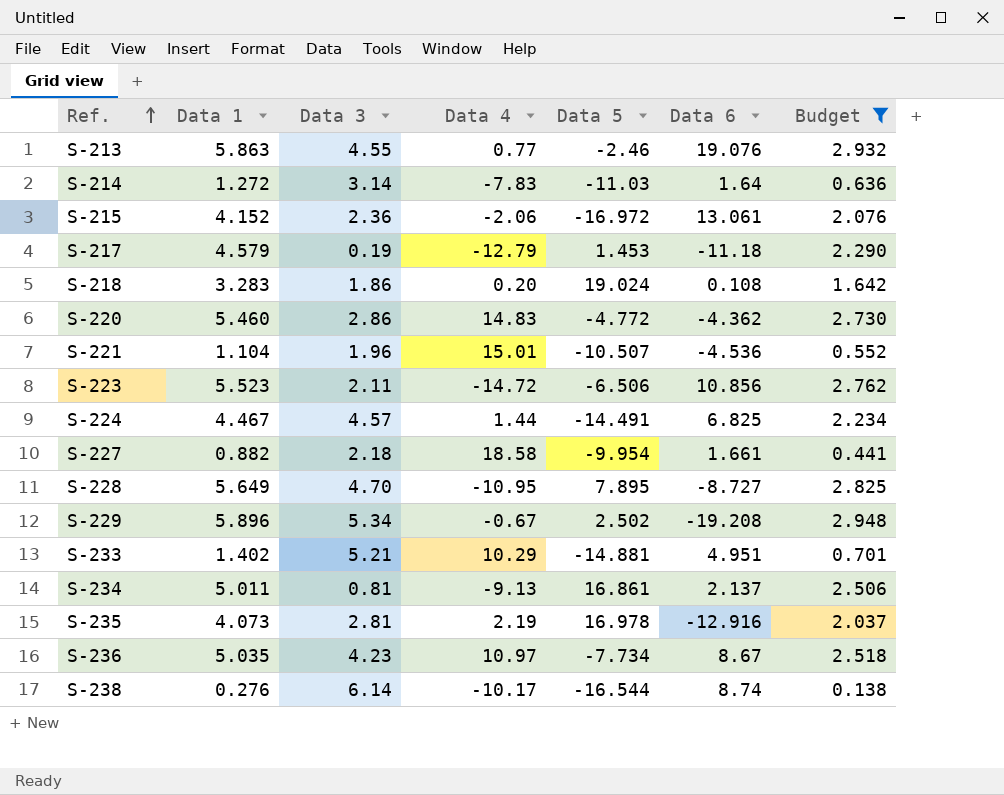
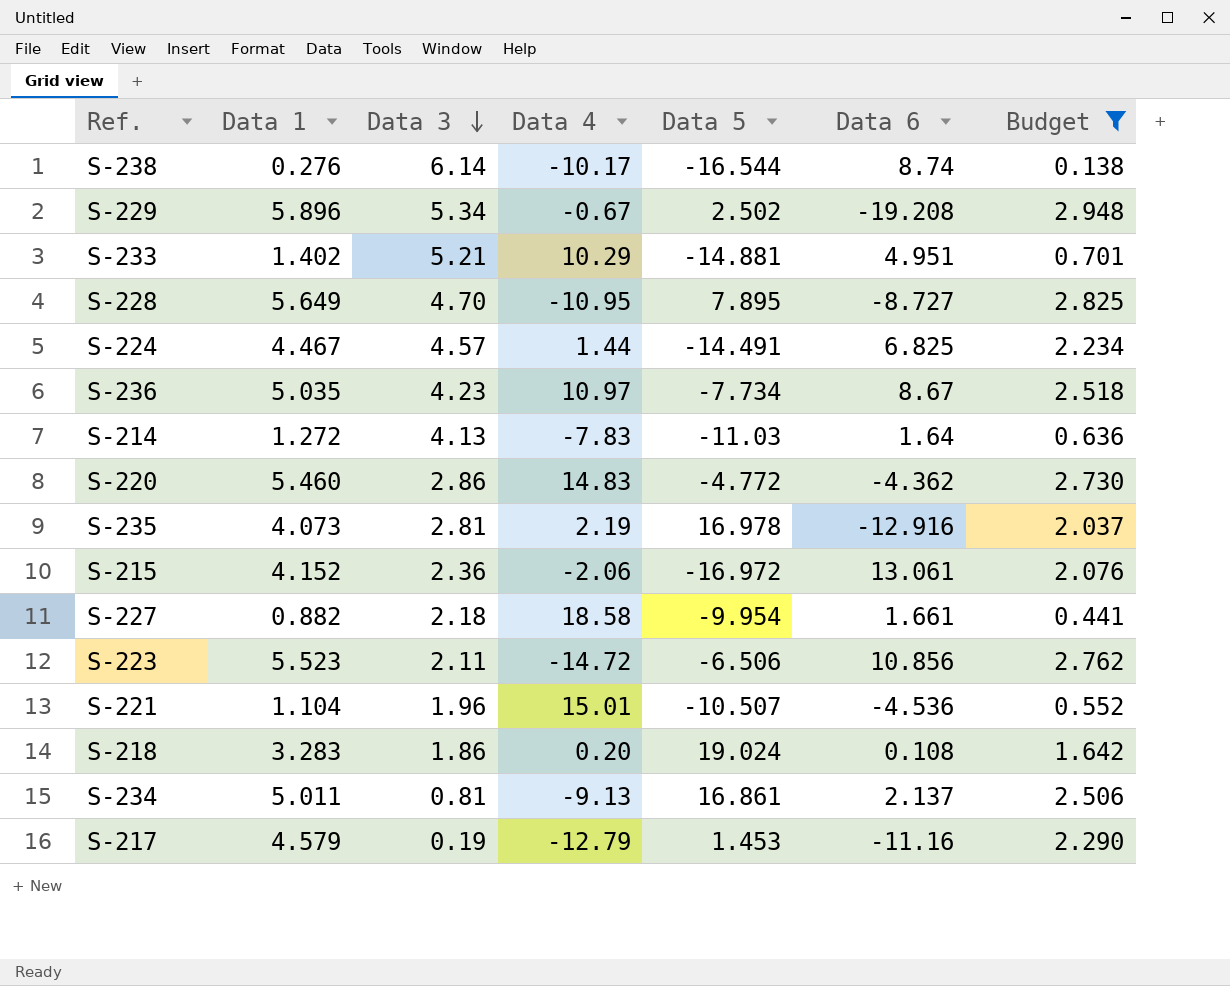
row order: Ref. ascending -> Data 3 descending
row S-213: 5.863 | 4.55 | 0.77 | -2.46 | 19.076 | 2.932 -> none
S-214 | Data 3: 3.14 -> 4.13
S-217 | Data 6: -11.18 -> -11.16

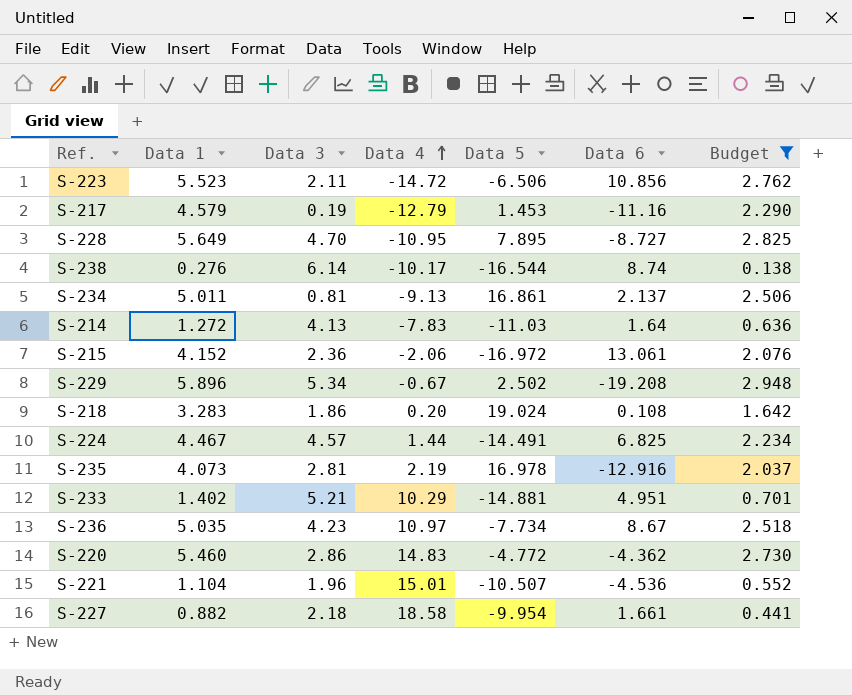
row order: Data 3 descending -> Data 4 ascending

